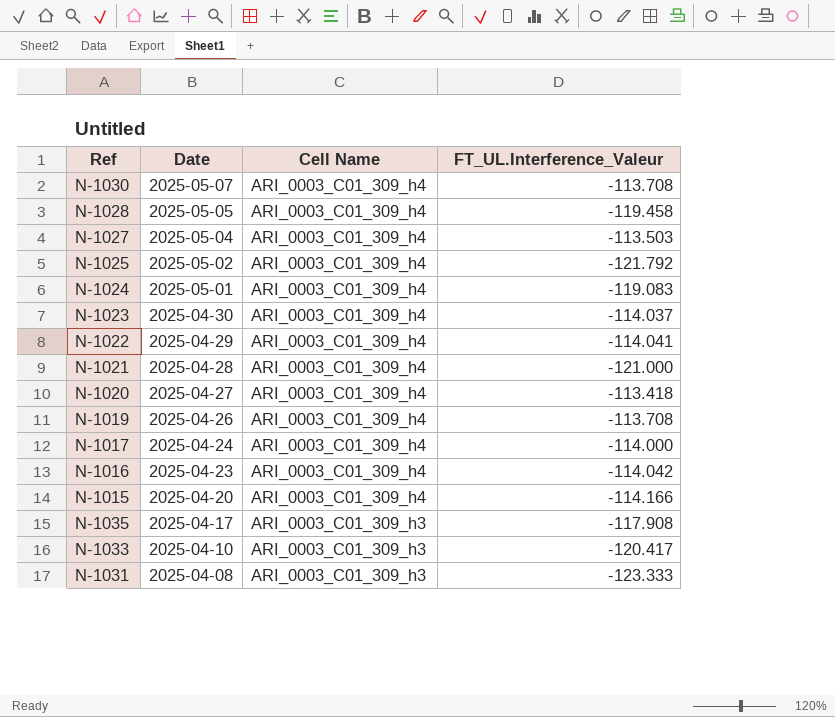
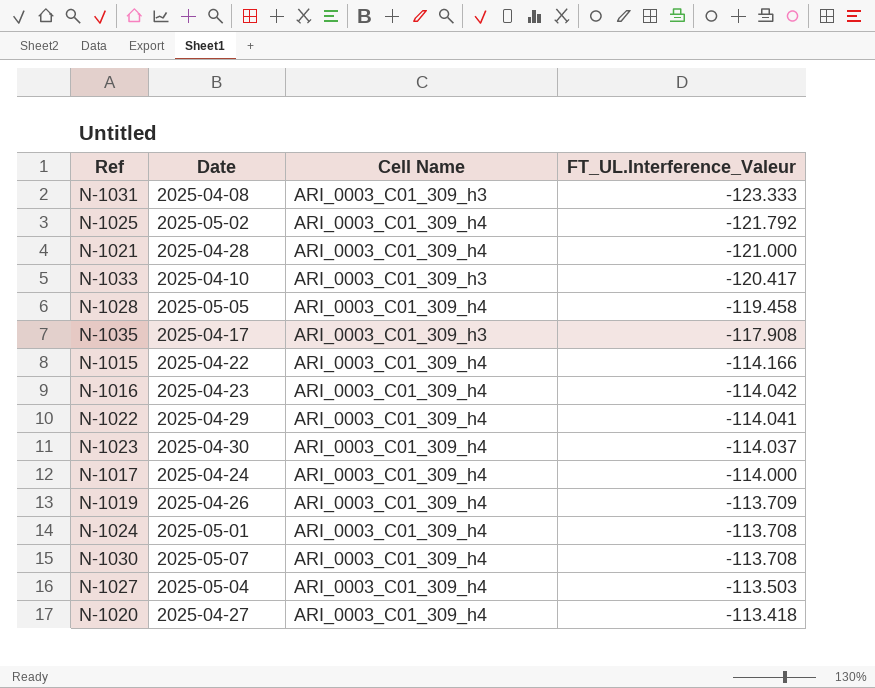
row order: Date descending -> FT_UL.Interference_Valeur ascending
N-1015 | Date: 2025-04-20 -> 2025-04-22
N-1019 | FT_UL.Interference_Valeur: -113.708 -> -113.709
N-1024 | FT_UL.Interference_Valeur: -119.083 -> -113.708

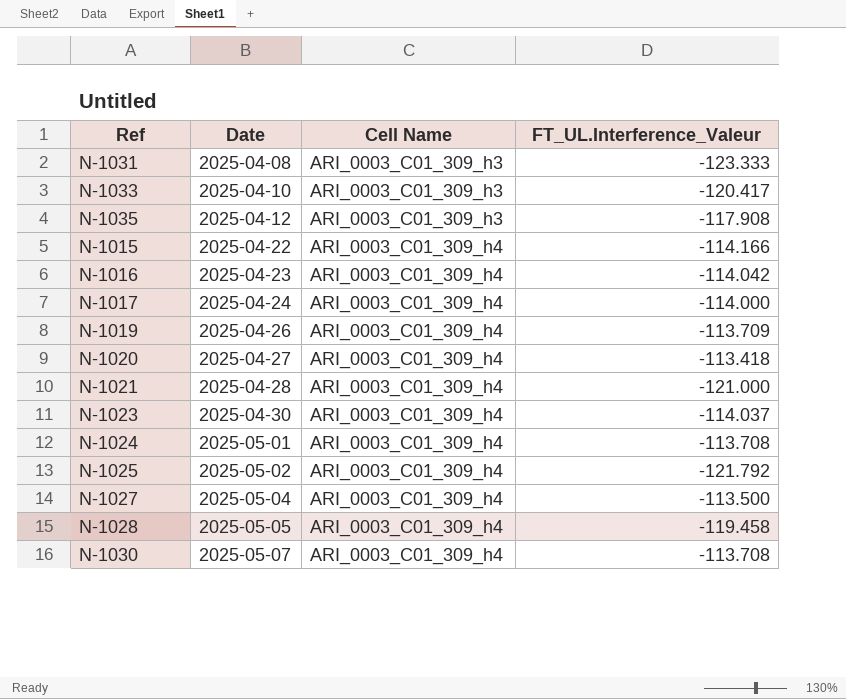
row order: FT_UL.Interference_Valeur ascending -> Date ascending
row N-1022: 2025-04-29 | ARI_0003_C01_309_h4 | -114.041 -> none
N-1035 | Date: 2025-04-17 -> 2025-04-12
N-1027 | FT_UL.Interference_Valeur: -113.503 -> -113.500

